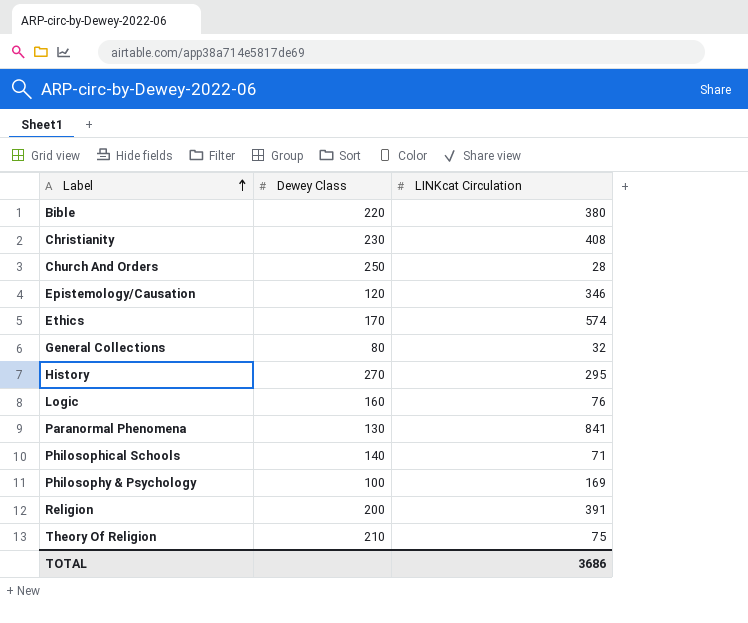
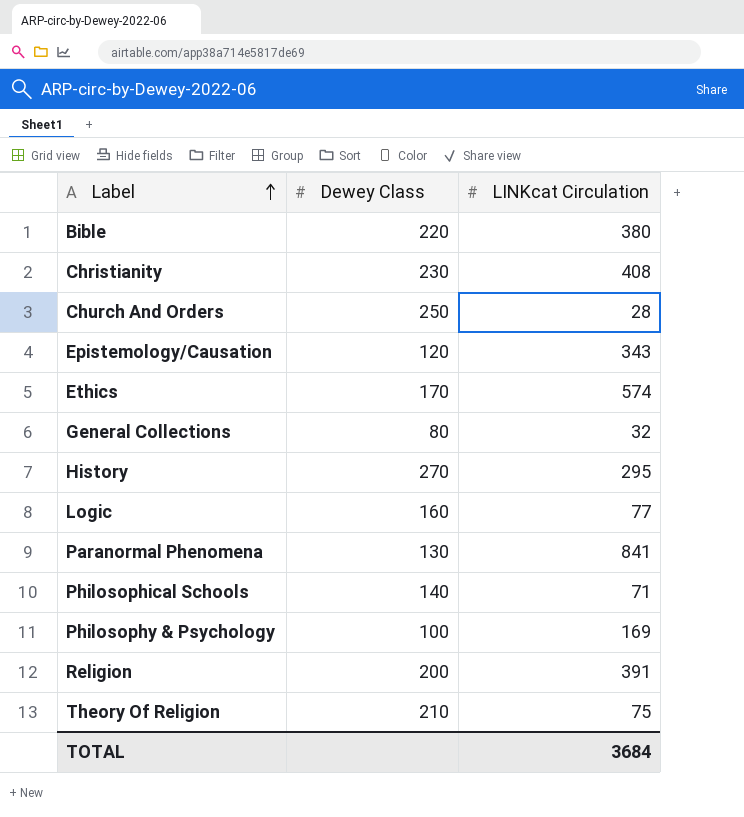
Epistemology/Causation | LINKcat Circulation: 346 -> 343
Logic | LINKcat Circulation: 76 -> 77
TOTAL | LINKcat Circulation: 3686 -> 3684

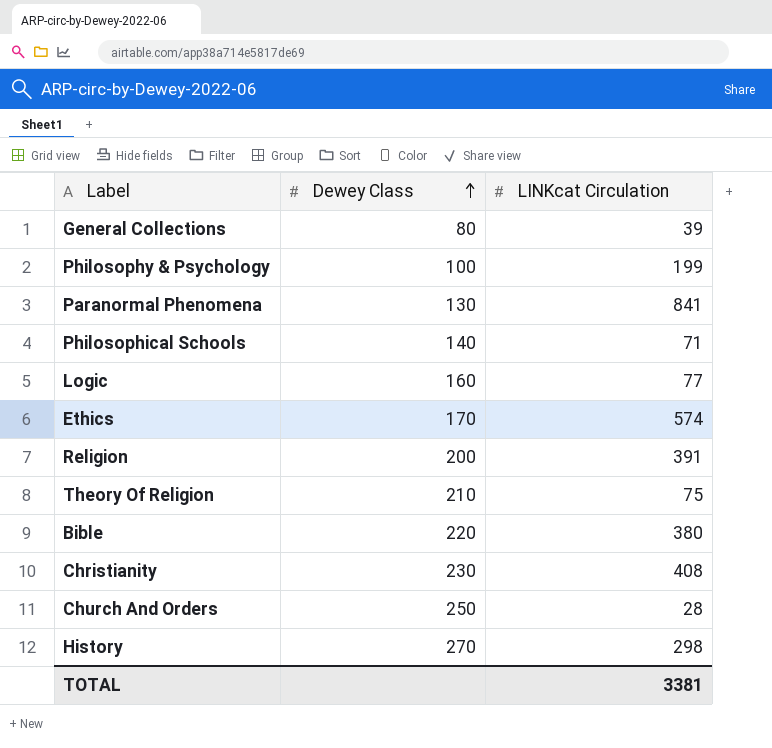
row order: Label ascending -> Dewey Class ascending
row Epistemology/Causation: 120 | 343 -> none
General Collections | LINKcat Circulation: 32 -> 39
Philosophy & Psychology | LINKcat Circulation: 169 -> 199
History | LINKcat Circulation: 295 -> 298
TOTAL | LINKcat Circulation: 3684 -> 3381

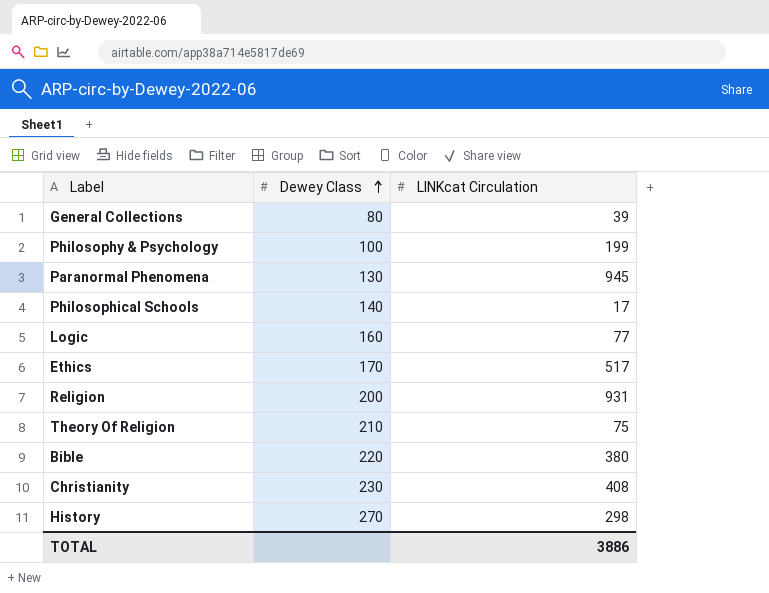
row Church And Orders: 250 | 28 -> none
Paranormal Phenomena | LINKcat Circulation: 841 -> 945
Philosophical Schools | LINKcat Circulation: 71 -> 17
Ethics | LINKcat Circulation: 574 -> 517
Religion | LINKcat Circulation: 391 -> 931
TOTAL | LINKcat Circulation: 3381 -> 3886

